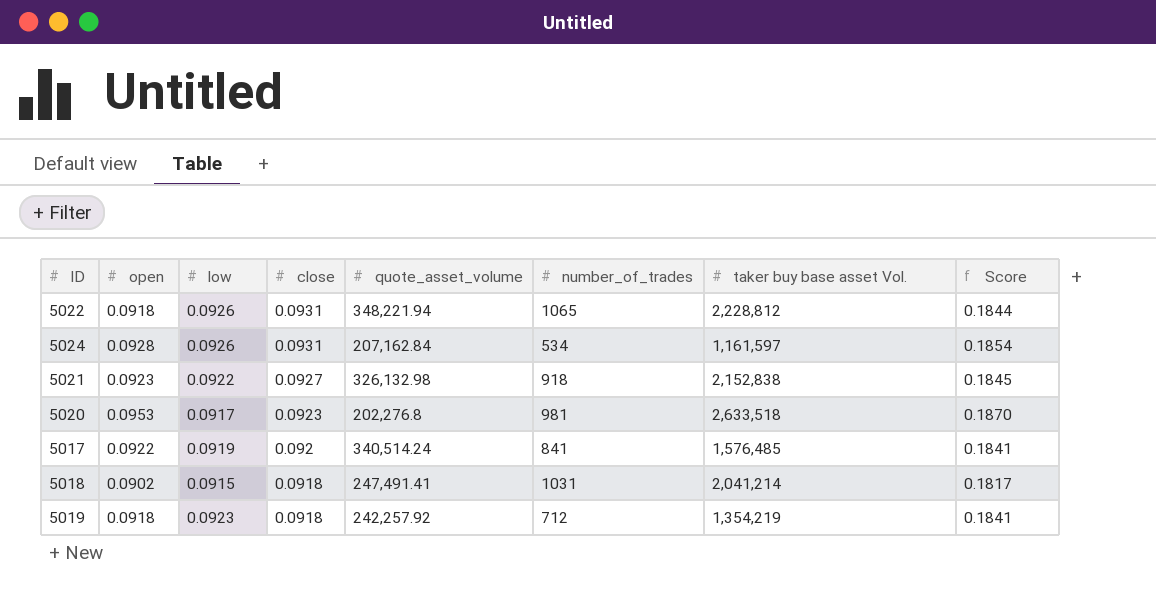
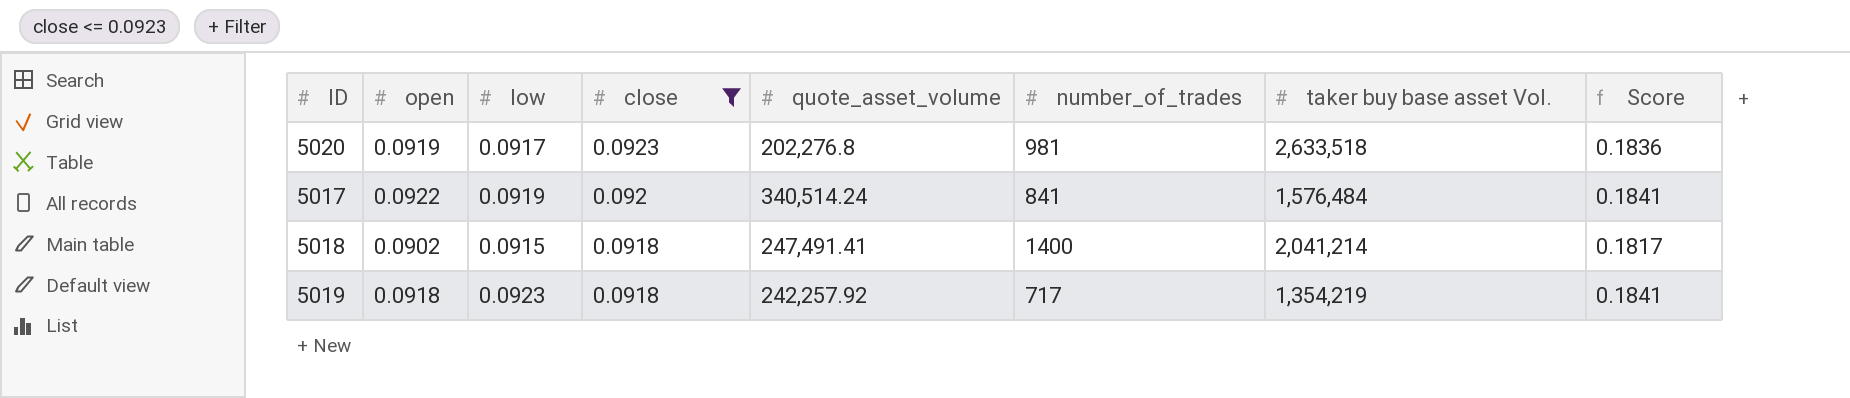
filter: none -> close <= 0.0923
5020 | open: 0.0953 -> 0.0919
5020 | Score: 0.1870 -> 0.1836
5017 | taker buy base asset Vol.: 1,576,485 -> 1,576,484
5018 | number_of_trades: 1031 -> 1400
5019 | number_of_trades: 712 -> 717

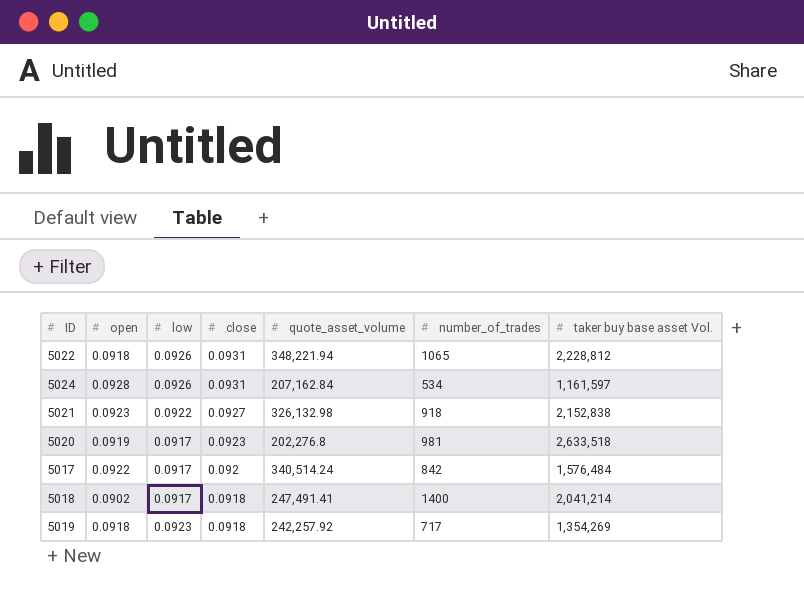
filter: close <= 0.0923 -> none
column Score | formula: [open] + [low] -> none
5017 | low: 0.0919 -> 0.0917
5017 | number_of_trades: 841 -> 842
5018 | low: 0.0915 -> 0.0917
5019 | taker buy base asset Vol.: 1,354,219 -> 1,354,269

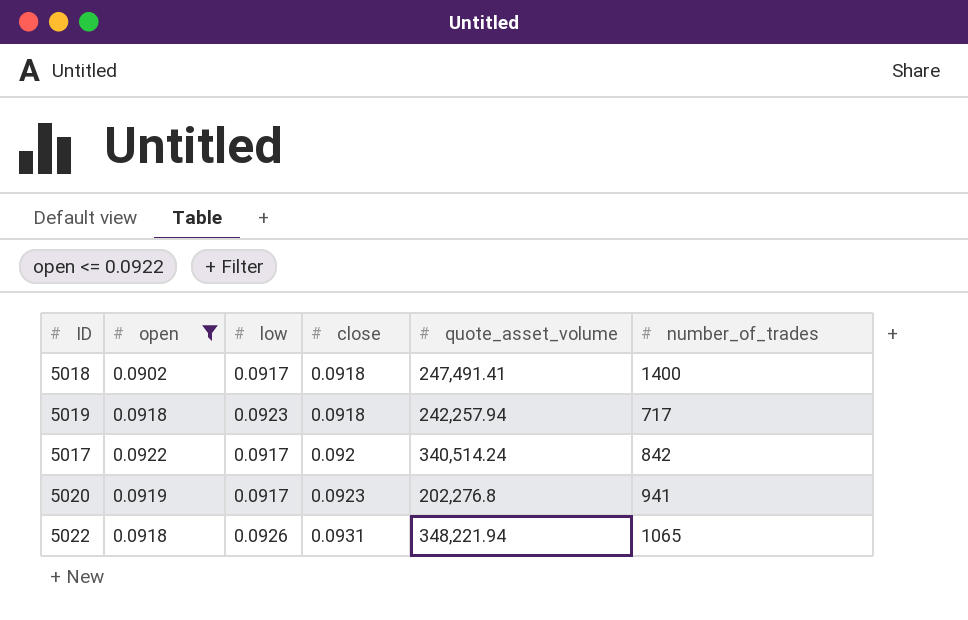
filter: none -> open <= 0.0922
row order: close descending -> close ascending
column taker buy base asset Vol. | position: 7 -> none
5019 | quote_asset_volume: 242,257.92 -> 242,257.94
5020 | number_of_trades: 981 -> 941

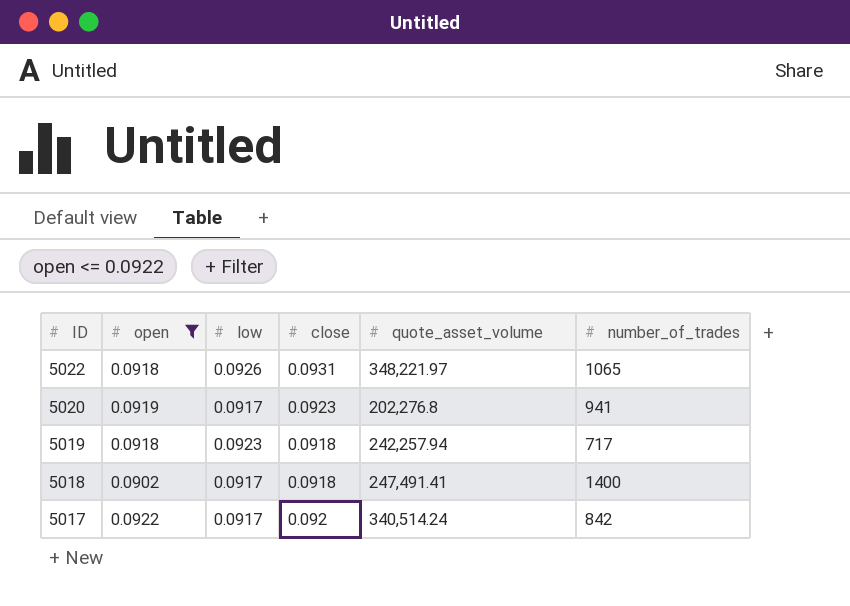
row order: close ascending -> ID descending
5022 | quote_asset_volume: 348,221.94 -> 348,221.97

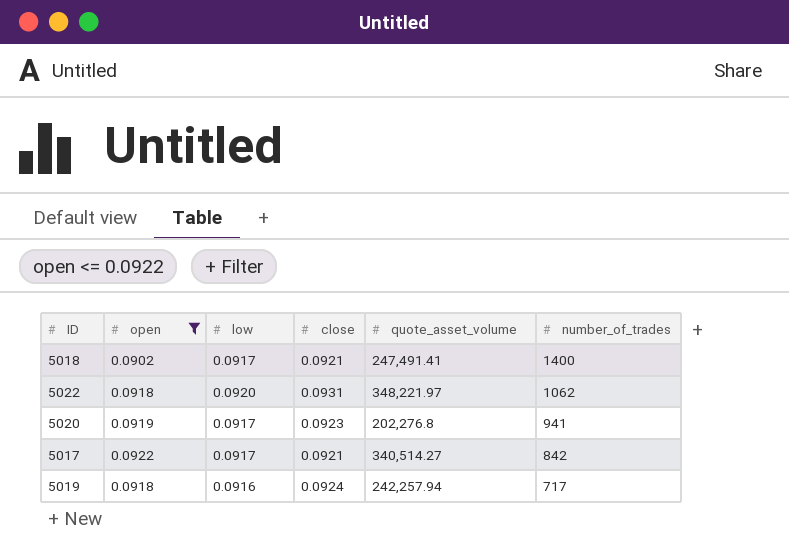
row order: ID descending -> number_of_trades descending
5018 | close: 0.0918 -> 0.0921
5022 | low: 0.0926 -> 0.0920
5022 | number_of_trades: 1065 -> 1062
5017 | close: 0.092 -> 0.0921
5017 | quote_asset_volume: 340,514.24 -> 340,514.27
5019 | low: 0.0923 -> 0.0916
5019 | close: 0.0918 -> 0.0924

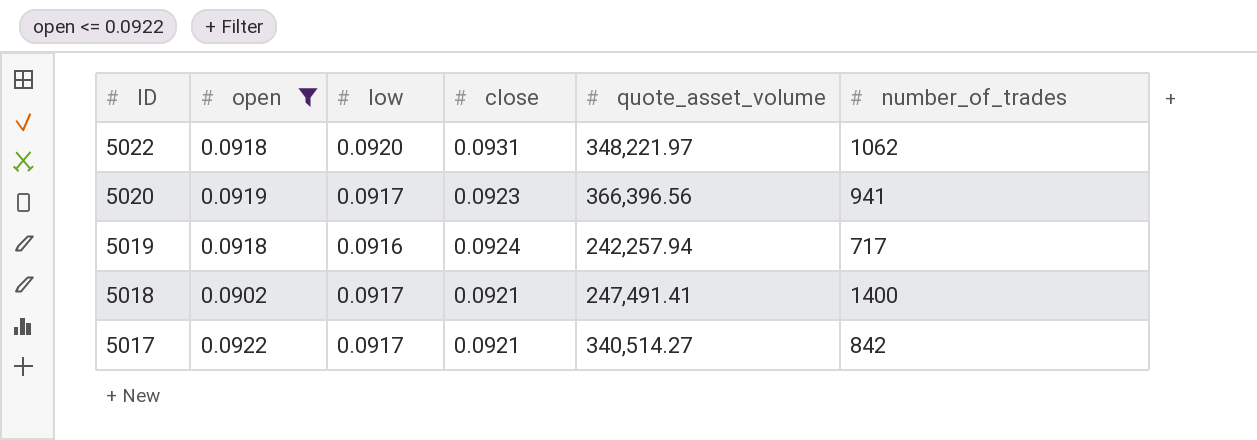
row order: number_of_trades descending -> ID descending
5020 | quote_asset_volume: 202,276.8 -> 366,396.56

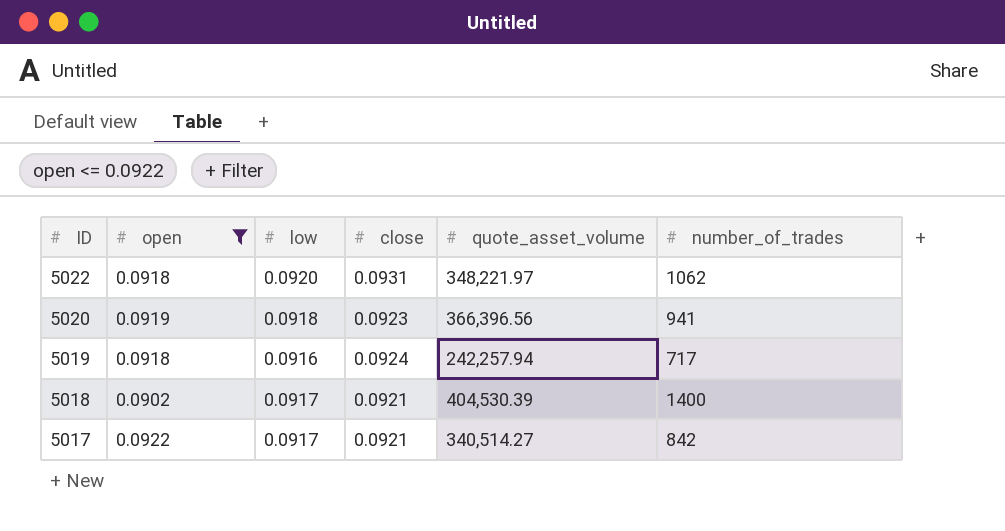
5020 | low: 0.0917 -> 0.0918
5018 | quote_asset_volume: 247,491.41 -> 404,530.39

